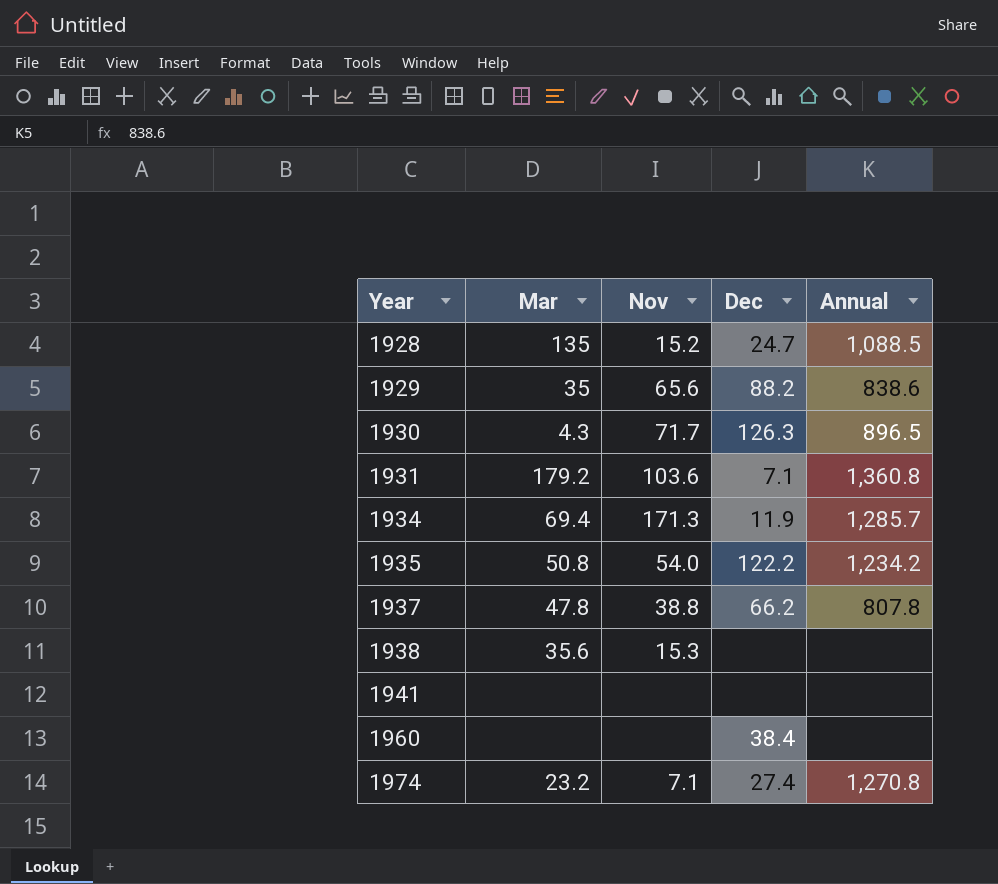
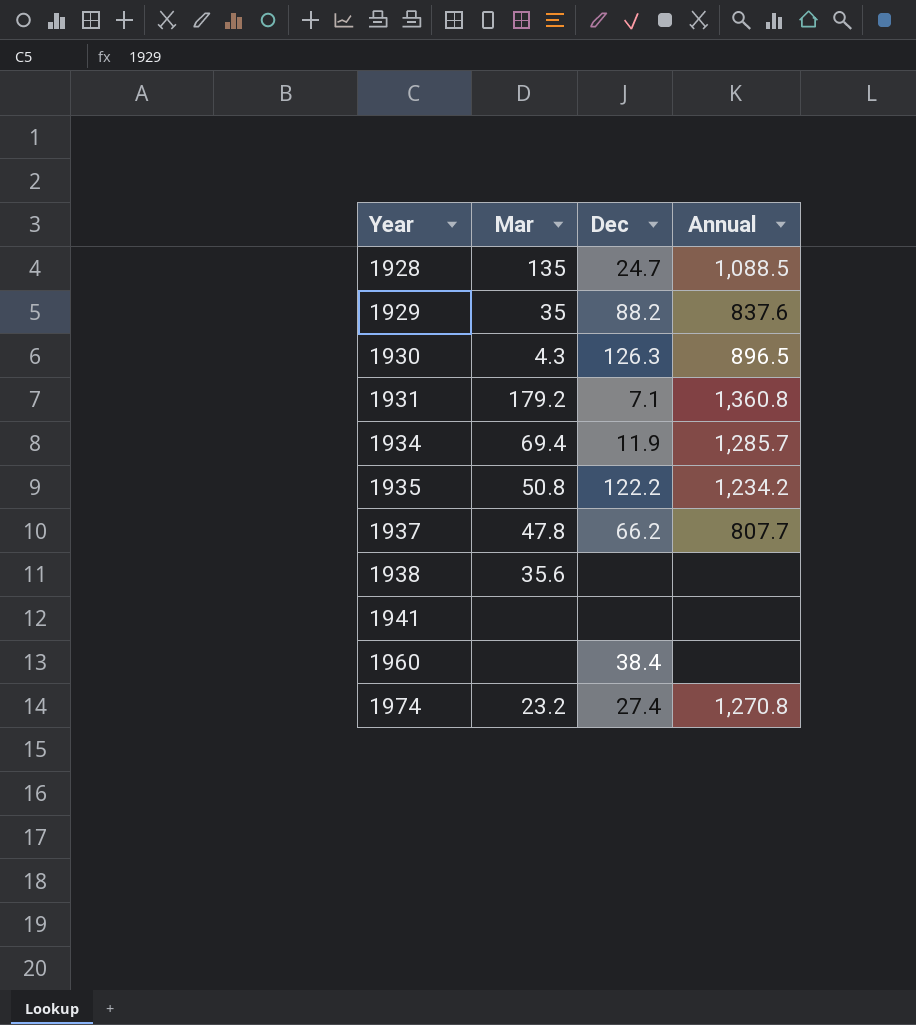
column Nov | position: 3 -> none
1929 | Annual: 838.6 -> 837.6
1937 | Annual: 807.8 -> 807.7

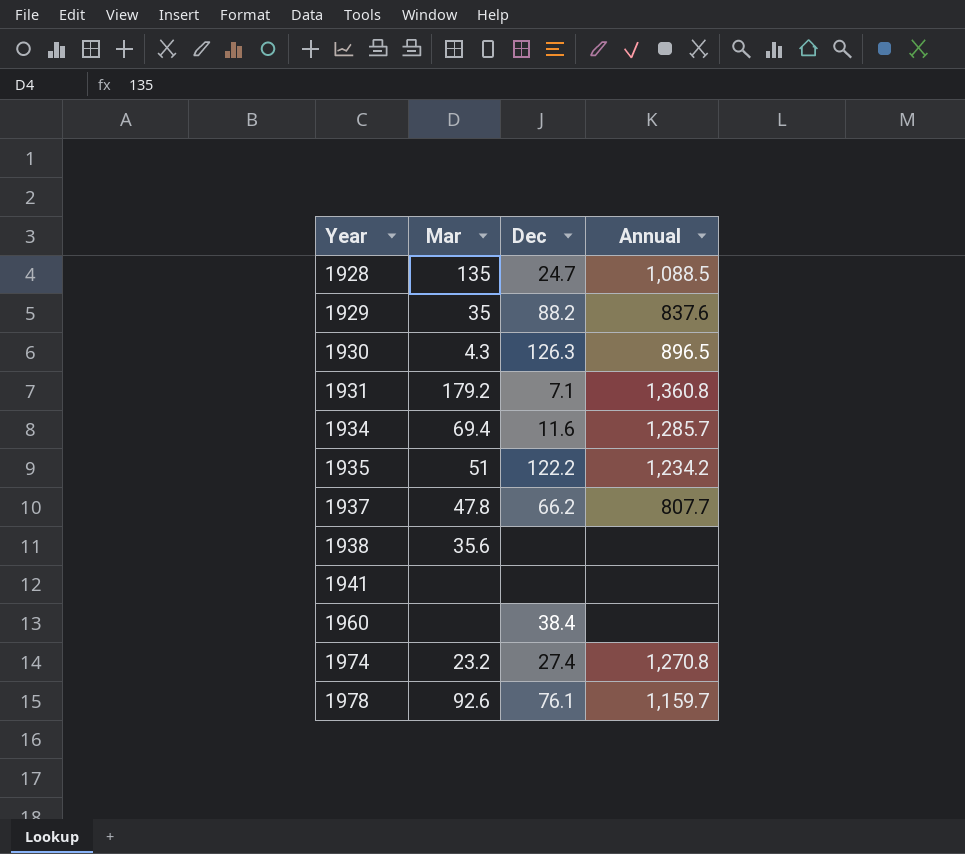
1934 | Dec: 11.9 -> 11.6
1935 | Mar: 50.8 -> 51
row 1978: none -> 92.6 | 76.1 | 1,159.7

